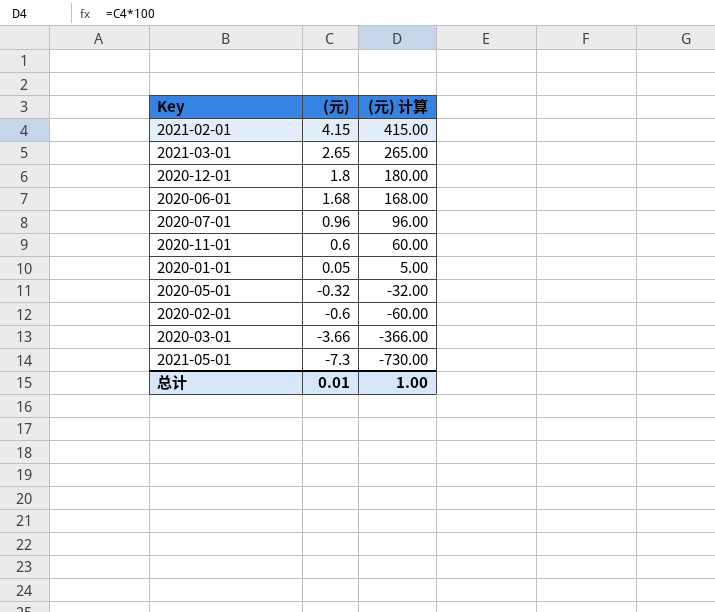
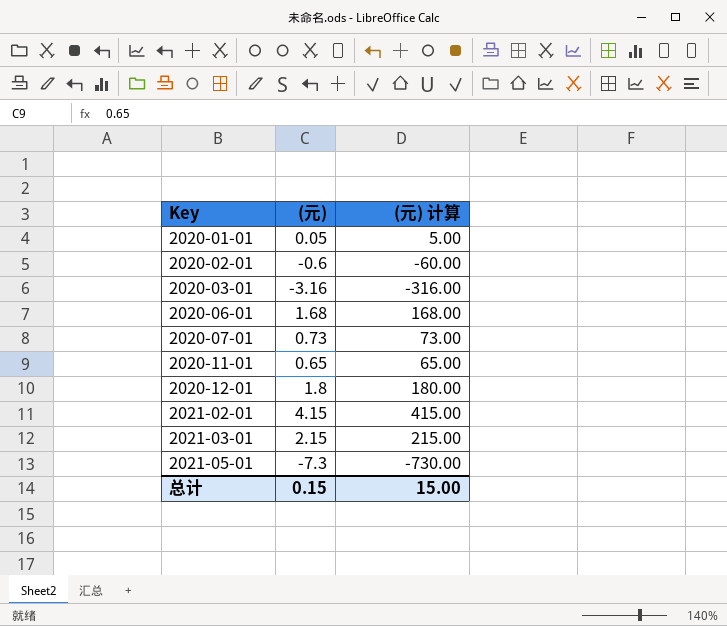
row order: (元) descending -> Key ascending
row 2020-05-01: -0.32 | -32.00 -> none
2020-03-01 | (元): -3.66 -> -3.16
2020-03-01 | (元) 计算: -366.00 -> -316.00
2020-07-01 | (元): 0.96 -> 0.73
2020-07-01 | (元) 计算: 96.00 -> 73.00
2020-11-01 | (元): 0.6 -> 0.65
2020-11-01 | (元) 计算: 60.00 -> 65.00
2021-03-01 | (元): 2.65 -> 2.15
2021-03-01 | (元) 计算: 265.00 -> 215.00
总计 | (元): 0.01 -> 0.15
总计 | (元) 计算: 1.00 -> 15.00

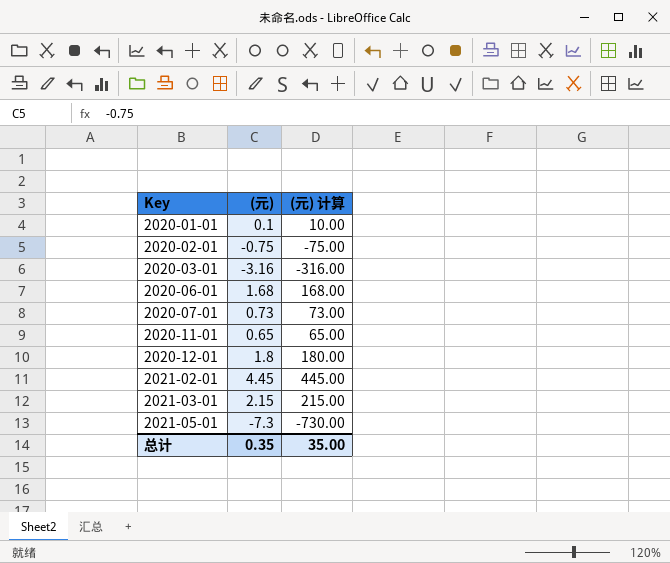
2020-01-01 | (元): 0.05 -> 0.1
2020-01-01 | (元) 计算: 5.00 -> 10.00
2020-02-01 | (元): -0.6 -> -0.75
2020-02-01 | (元) 计算: -60.00 -> -75.00
2021-02-01 | (元): 4.15 -> 4.45
2021-02-01 | (元) 计算: 415.00 -> 445.00
总计 | (元): 0.15 -> 0.35
总计 | (元) 计算: 15.00 -> 35.00

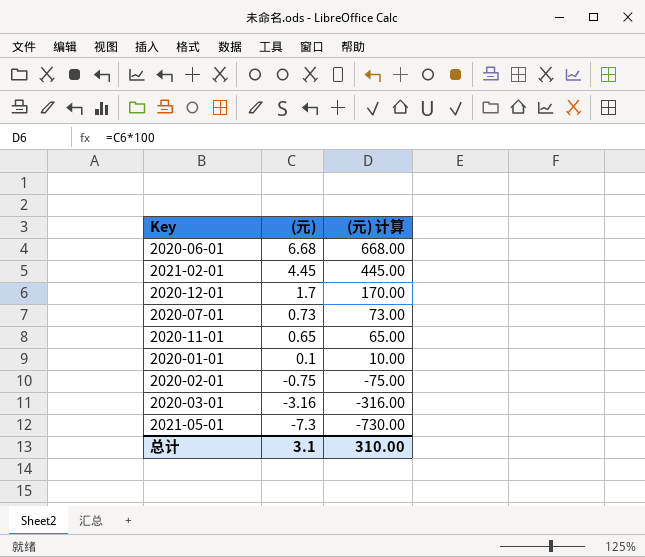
row order: Key ascending -> (元) descending
row 2021-03-01: 2.15 | 215.00 -> none
2020-06-01 | (元): 1.68 -> 6.68
2020-06-01 | (元) 计算: 168.00 -> 668.00
2020-12-01 | (元): 1.8 -> 1.7
2020-12-01 | (元) 计算: 180.00 -> 170.00
总计 | (元): 0.35 -> 3.1
总计 | (元) 计算: 35.00 -> 310.00

